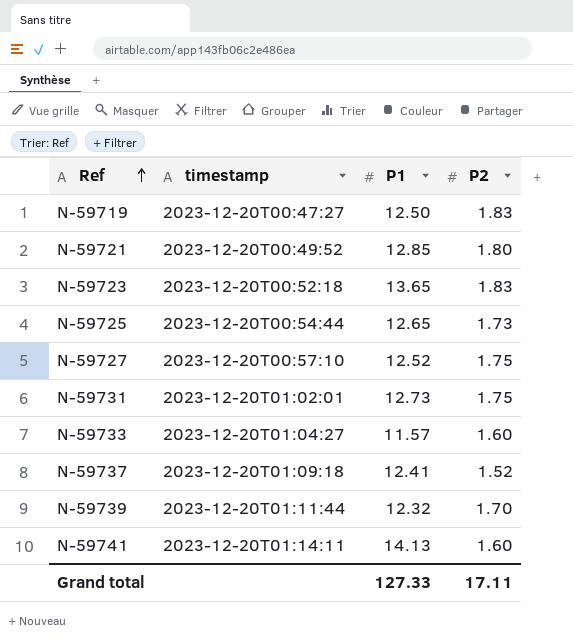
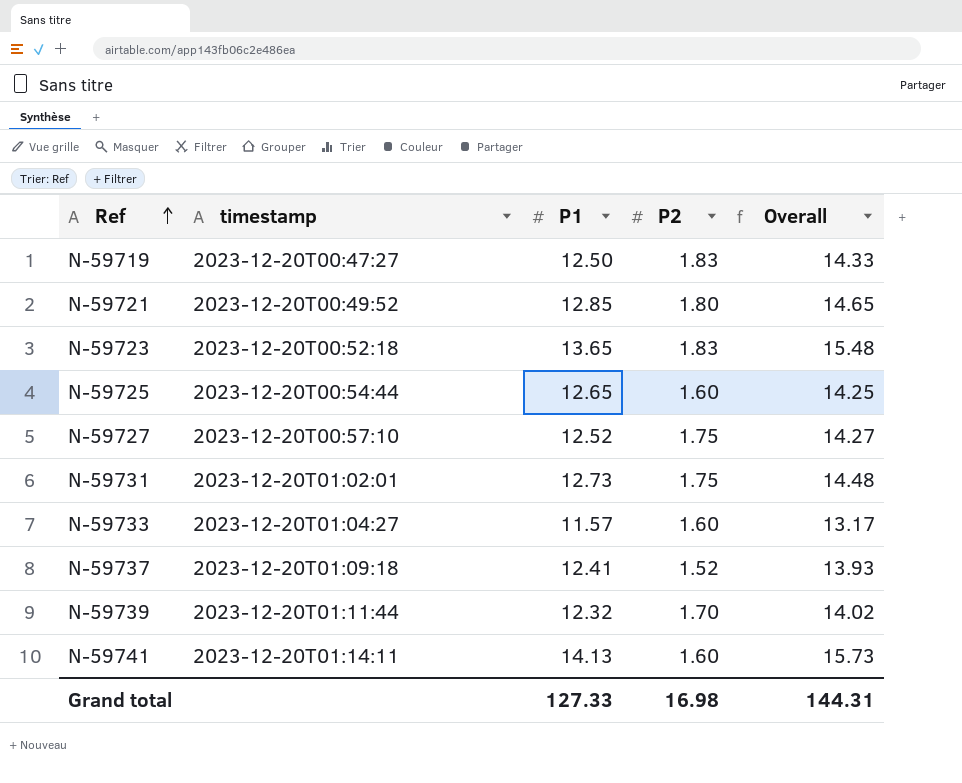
column Overall | formula: none -> [P1] + [P2]
N-59725 | P2: 1.73 -> 1.60
Grand total | P2: 17.11 -> 16.98

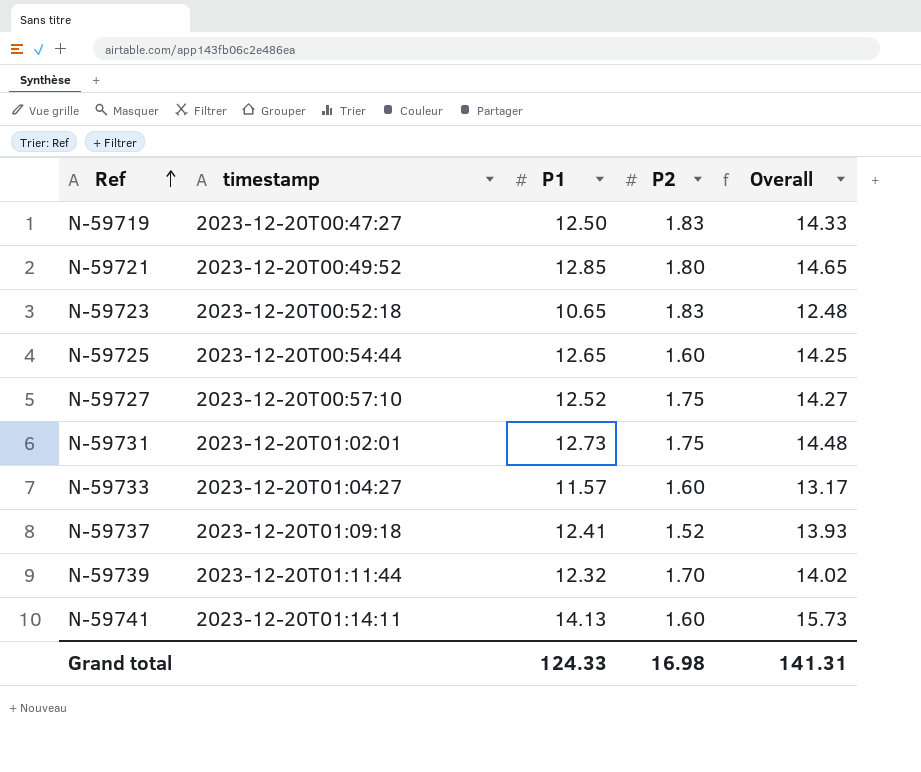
N-59723 | P1: 13.65 -> 10.65
N-59723 | Overall: 15.48 -> 12.48
Grand total | P1: 127.33 -> 124.33
Grand total | Overall: 144.31 -> 141.31

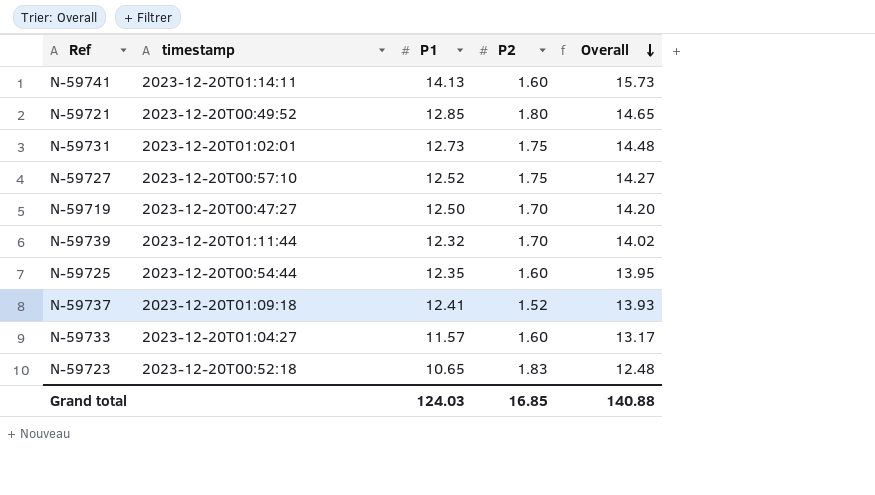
row order: Ref ascending -> Overall descending
N-59719 | P2: 1.83 -> 1.70
N-59719 | Overall: 14.33 -> 14.20
N-59725 | P1: 12.65 -> 12.35
N-59725 | Overall: 14.25 -> 13.95
Grand total | P1: 124.33 -> 124.03
Grand total | P2: 16.98 -> 16.85
Grand total | Overall: 141.31 -> 140.88

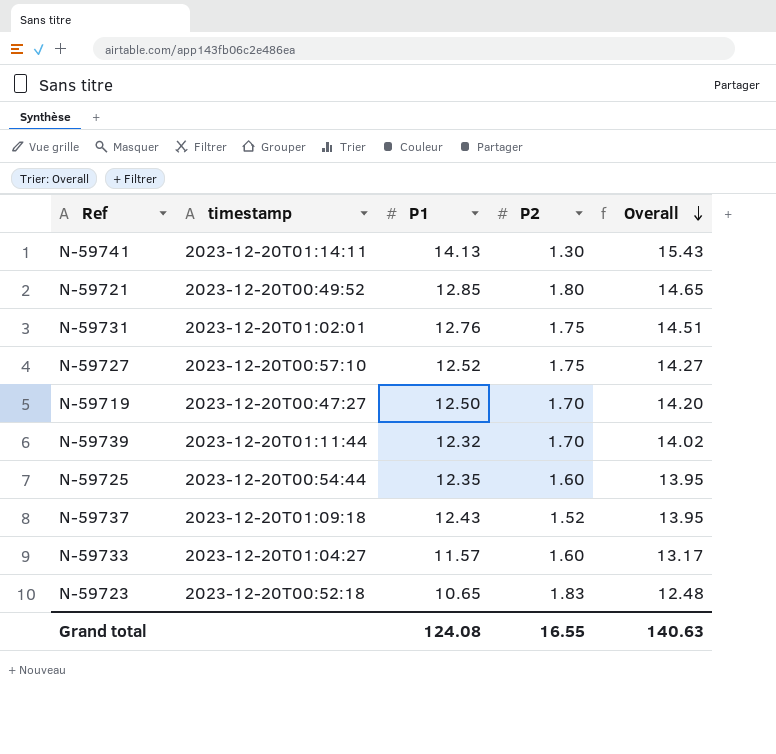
N-59741 | P2: 1.60 -> 1.30
N-59741 | Overall: 15.73 -> 15.43
N-59731 | P1: 12.73 -> 12.76
N-59731 | Overall: 14.48 -> 14.51
N-59737 | P1: 12.41 -> 12.43
N-59737 | Overall: 13.93 -> 13.95
Grand total | P1: 124.03 -> 124.08
Grand total | P2: 16.85 -> 16.55
Grand total | Overall: 140.88 -> 140.63

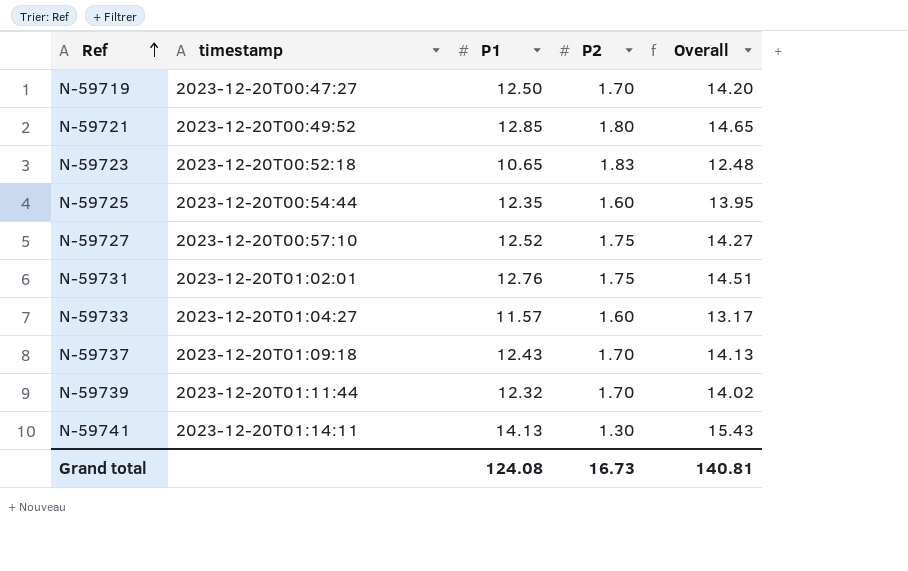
row order: Overall descending -> Ref ascending
N-59737 | P2: 1.52 -> 1.70
N-59737 | Overall: 13.95 -> 14.13
Grand total | P2: 16.55 -> 16.73
Grand total | Overall: 140.63 -> 140.81

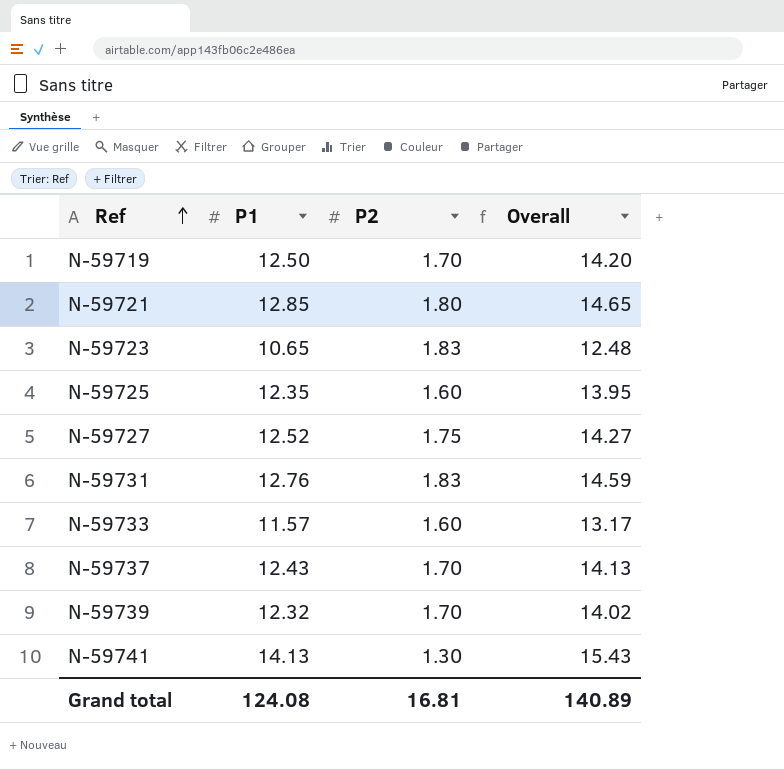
column timestamp | position: 2 -> none
N-59731 | P2: 1.75 -> 1.83
N-59731 | Overall: 14.51 -> 14.59
Grand total | P2: 16.73 -> 16.81
Grand total | Overall: 140.81 -> 140.89

